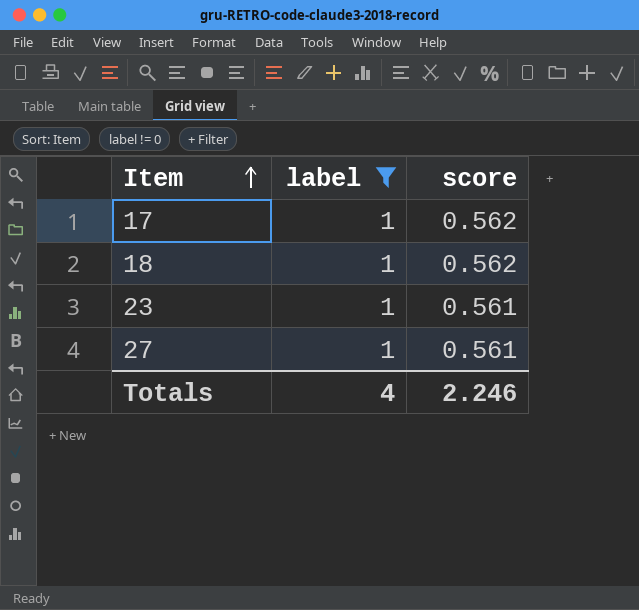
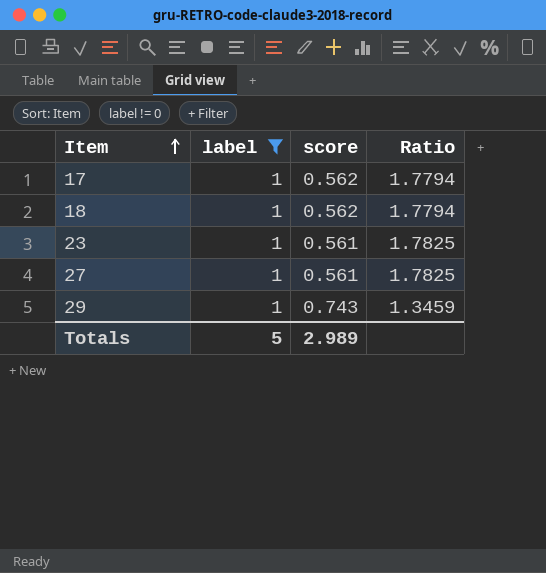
column Ratio | formula: none -> [label] / [score]
row 29: none -> 1 | 0.743 | 1.3459
Totals | label: 4 -> 5
Totals | score: 2.246 -> 2.989

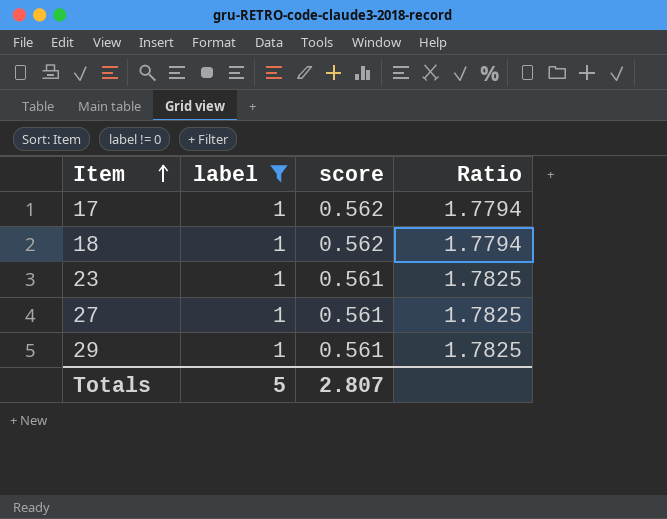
29 | score: 0.743 -> 0.561
29 | Ratio: 1.3459 -> 1.7825
Totals | score: 2.989 -> 2.807

